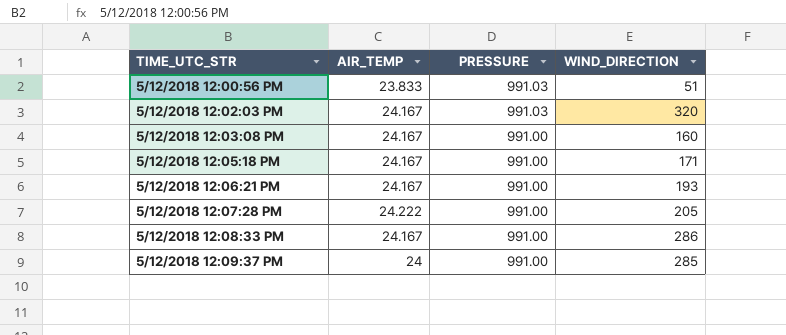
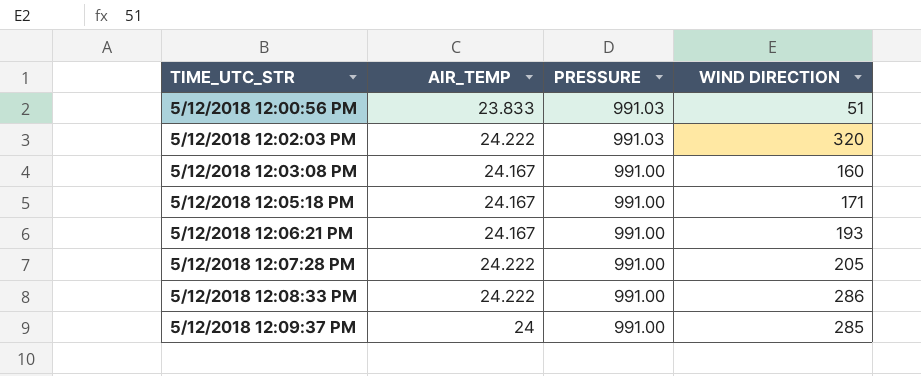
column name: WIND_DIRECTION -> WIND DIRECTION
5/12/2018 12:02:03 PM | AIR_TEMP: 24.167 -> 24.222
5/12/2018 12:08:33 PM | AIR_TEMP: 24.167 -> 24.222

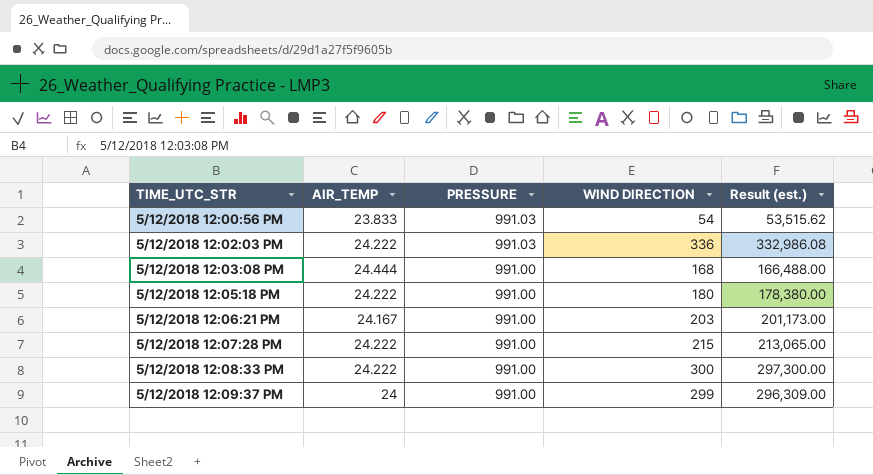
column Result (est.) | formula: none -> [PRESSURE] * [WIND DIRECTION]
5/12/2018 12:00:56 PM | WIND DIRECTION: 51 -> 54
5/12/2018 12:02:03 PM | WIND DIRECTION: 320 -> 336
5/12/2018 12:03:08 PM | AIR_TEMP: 24.167 -> 24.444
5/12/2018 12:03:08 PM | WIND DIRECTION: 160 -> 168
5/12/2018 12:05:18 PM | AIR_TEMP: 24.167 -> 24.222
5/12/2018 12:05:18 PM | WIND DIRECTION: 171 -> 180
5/12/2018 12:06:21 PM | WIND DIRECTION: 193 -> 203
5/12/2018 12:07:28 PM | WIND DIRECTION: 205 -> 215
5/12/2018 12:08:33 PM | WIND DIRECTION: 286 -> 300
5/12/2018 12:09:37 PM | WIND DIRECTION: 285 -> 299

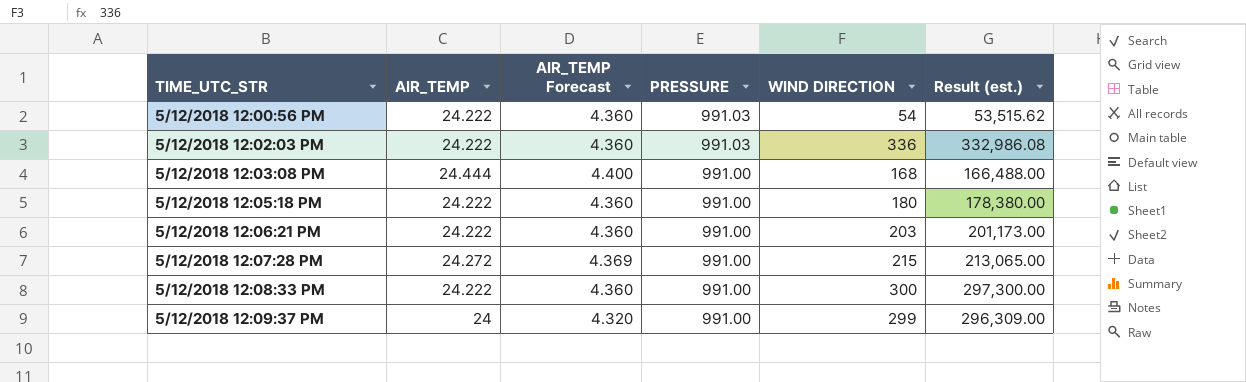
column AIR_TEMP Forecast | formula: none -> [AIR_TEMP] * 0.18
5/12/2018 12:00:56 PM | AIR_TEMP: 23.833 -> 24.222
5/12/2018 12:06:21 PM | AIR_TEMP: 24.167 -> 24.222
5/12/2018 12:07:28 PM | AIR_TEMP: 24.222 -> 24.272

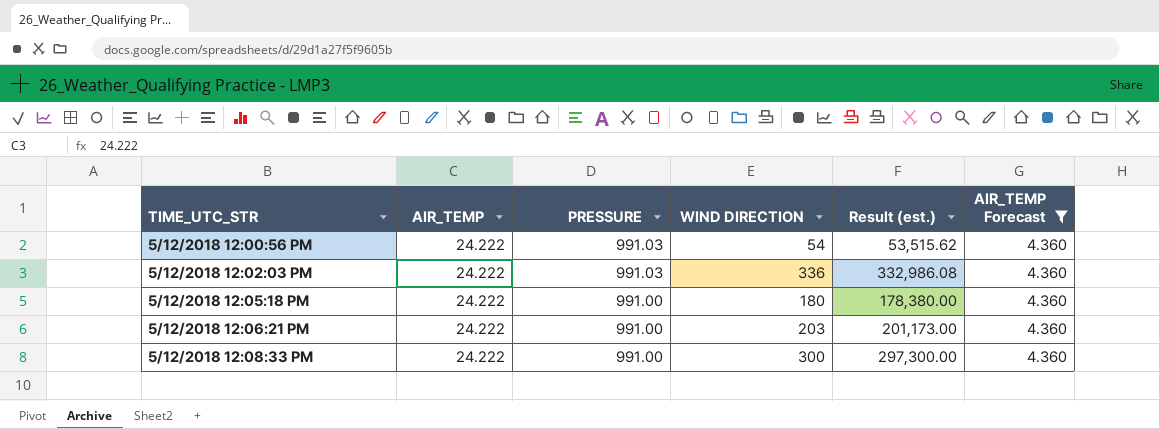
filter: none -> AIR_TEMP Forecast = 4.360
column AIR_TEMP Forecast | position: 3 -> 6

